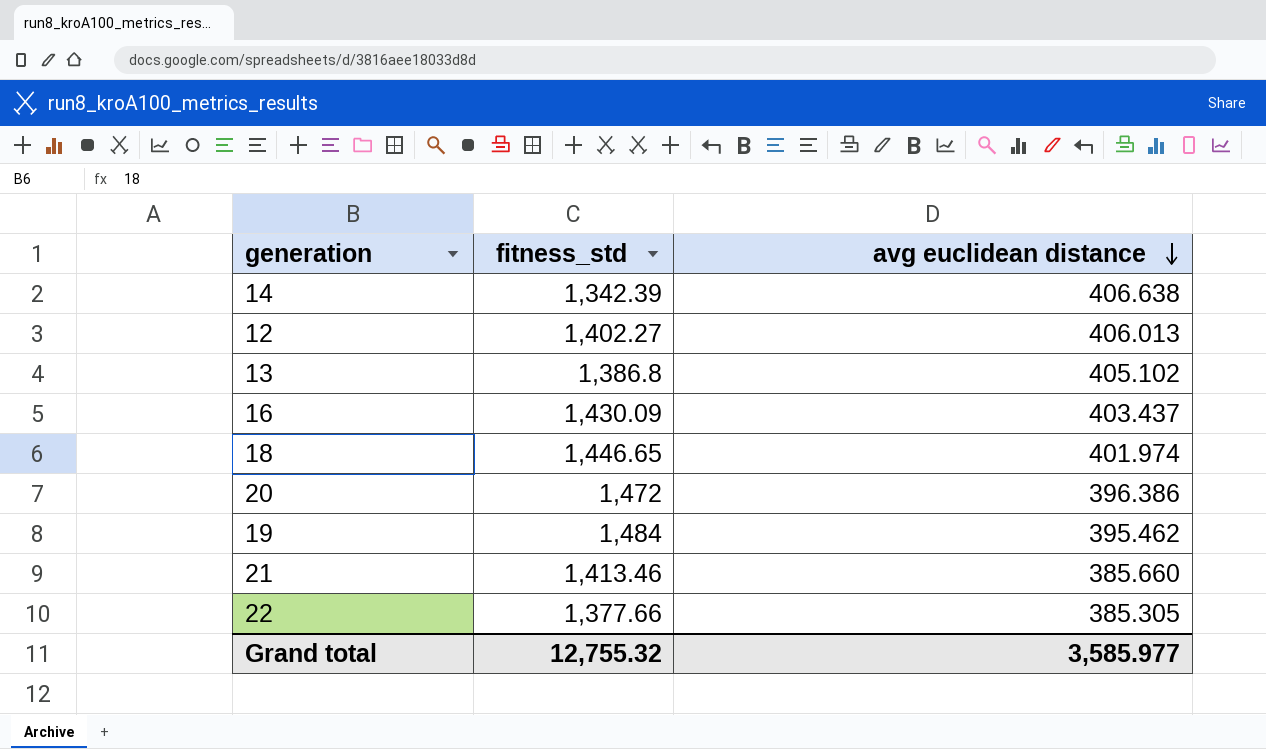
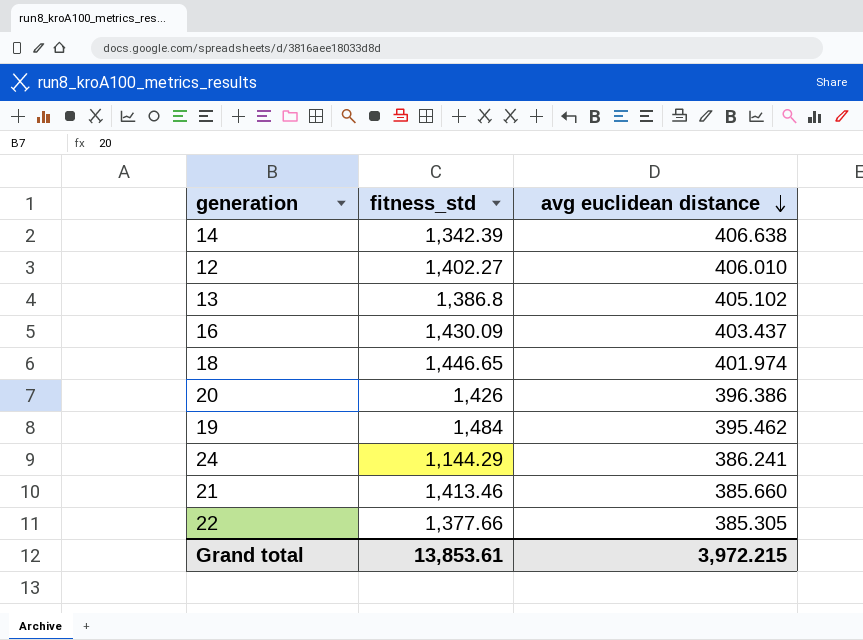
12 | avg euclidean distance: 406.013 -> 406.010
20 | fitness_std: 1,472 -> 1,426
row 24: none -> 1,144.29 | 386.241
Grand total | fitness_std: 12,755.32 -> 13,853.61
Grand total | avg euclidean distance: 3,585.977 -> 3,972.215

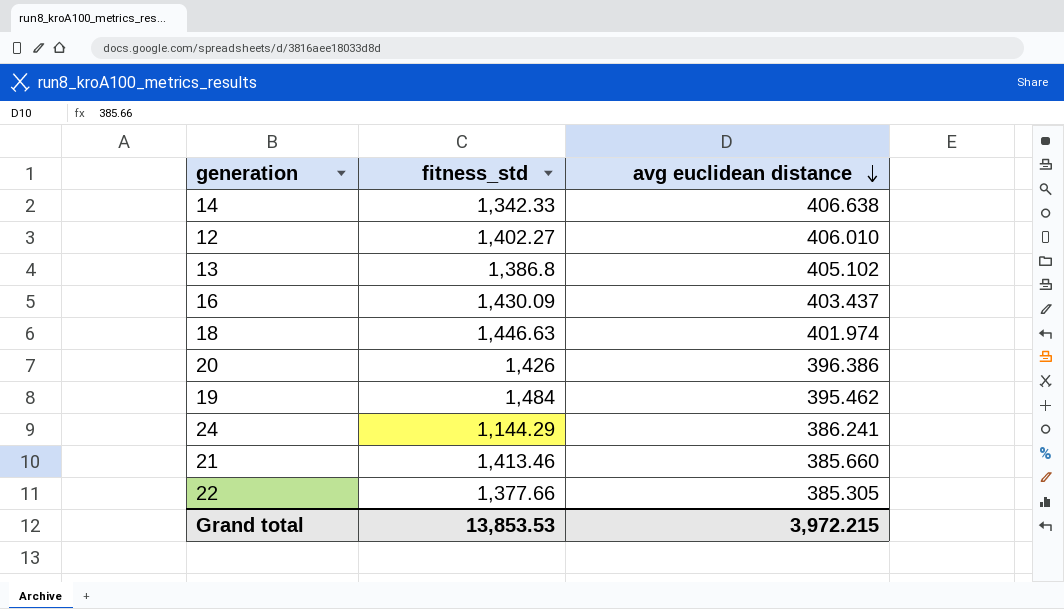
14 | fitness_std: 1,342.39 -> 1,342.33
18 | fitness_std: 1,446.65 -> 1,446.63
Grand total | fitness_std: 13,853.61 -> 13,853.53

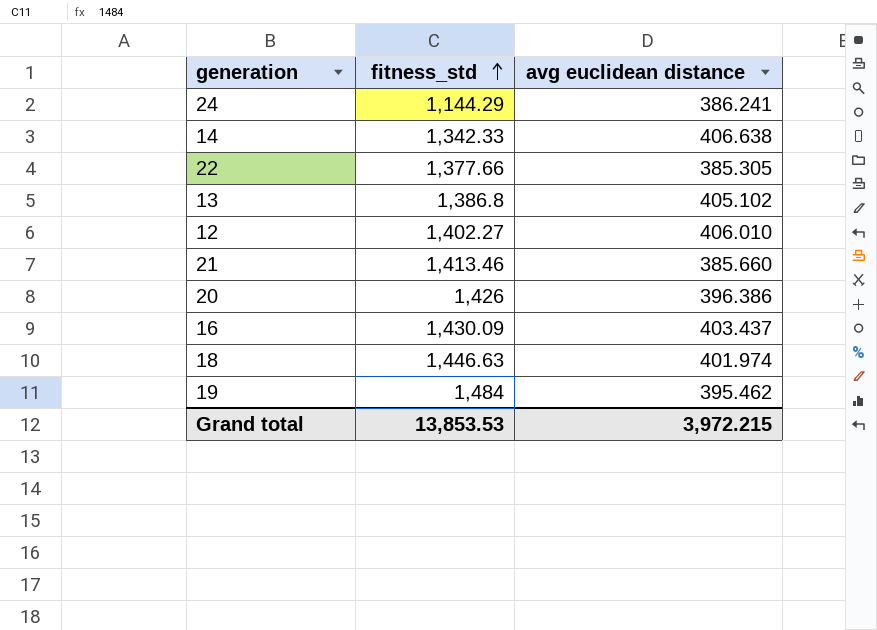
row order: avg euclidean distance descending -> fitness_std ascending

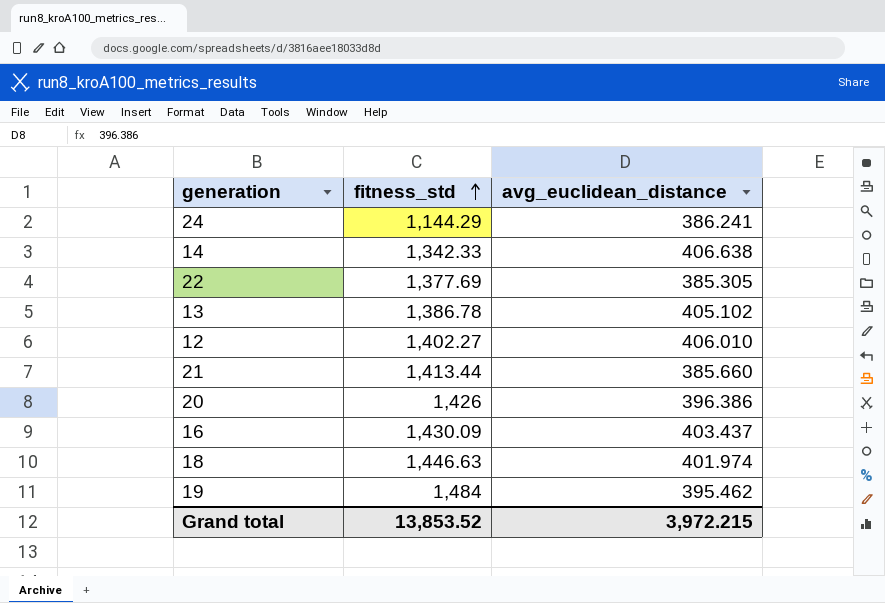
column name: avg euclidean distance -> avg_euclidean_distance
22 | fitness_std: 1,377.66 -> 1,377.69
13 | fitness_std: 1,386.8 -> 1,386.78
21 | fitness_std: 1,413.46 -> 1,413.44
Grand total | fitness_std: 13,853.53 -> 13,853.52

